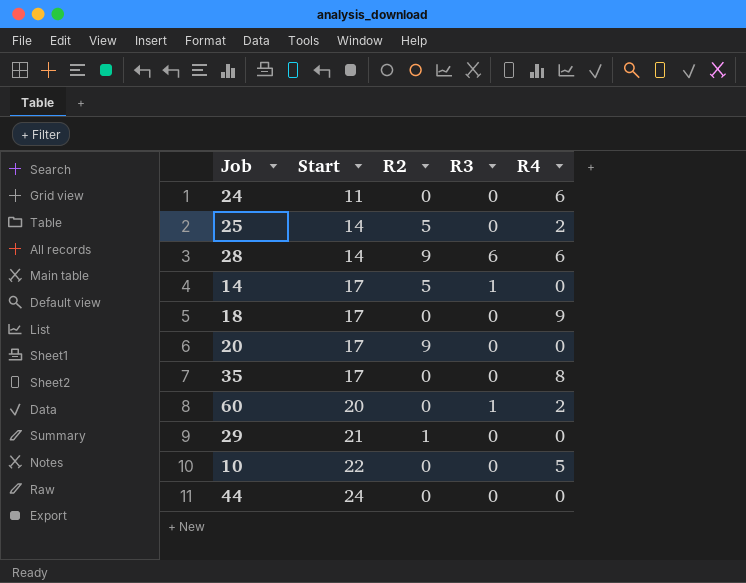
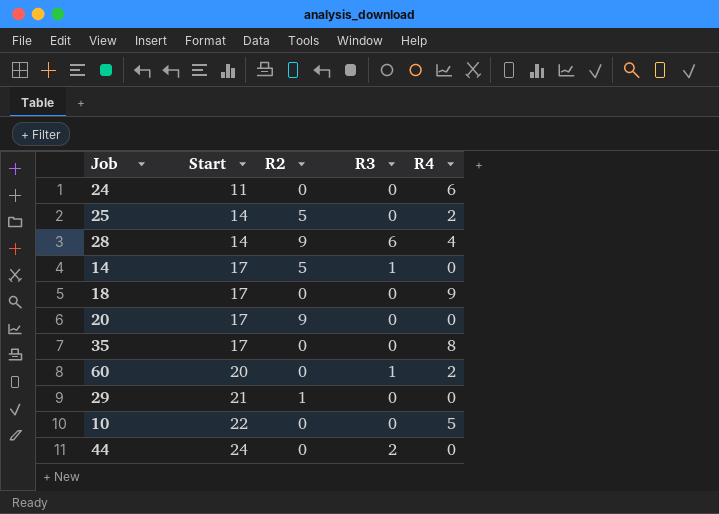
28 | R4: 6 -> 4
44 | R3: 0 -> 2

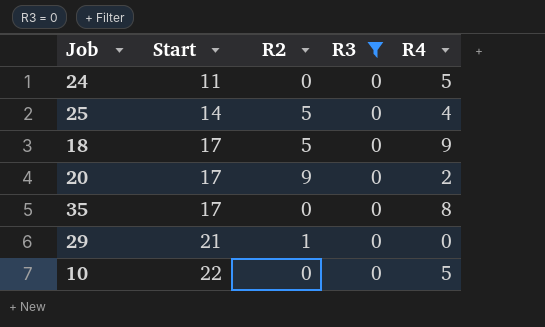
filter: none -> R3 = 0
24 | R4: 6 -> 5
25 | R4: 2 -> 4
18 | R2: 0 -> 5
20 | R4: 0 -> 2

